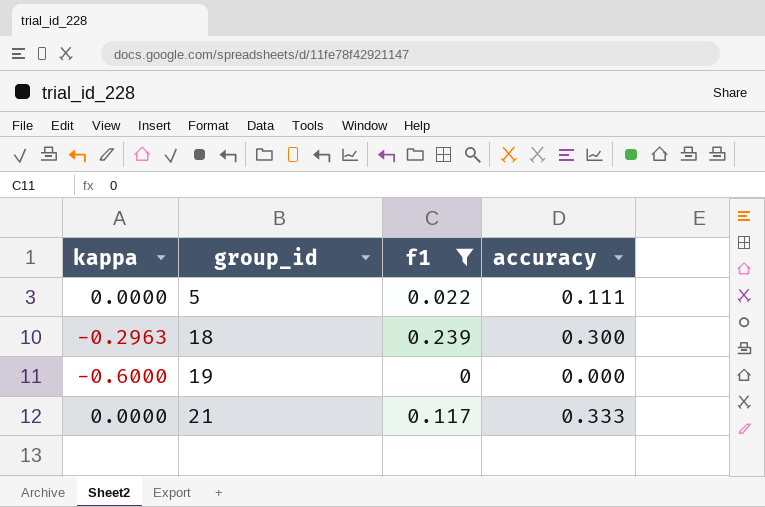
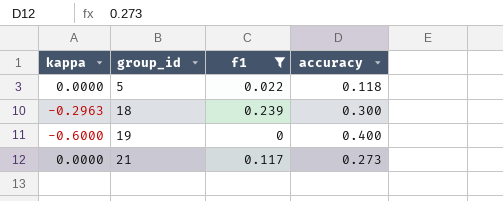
5 | accuracy: 0.111 -> 0.118
19 | accuracy: 0.000 -> 0.400
21 | accuracy: 0.333 -> 0.273

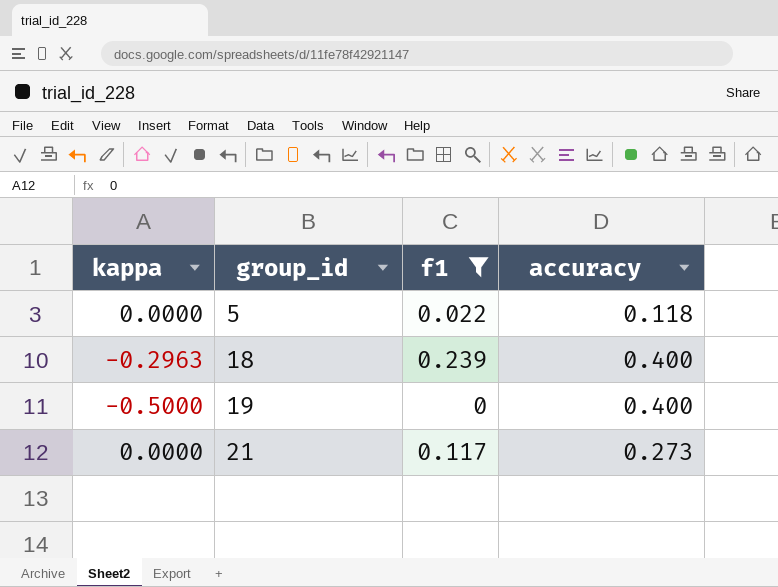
18 | accuracy: 0.300 -> 0.400
19 | kappa: -0.6000 -> -0.5000

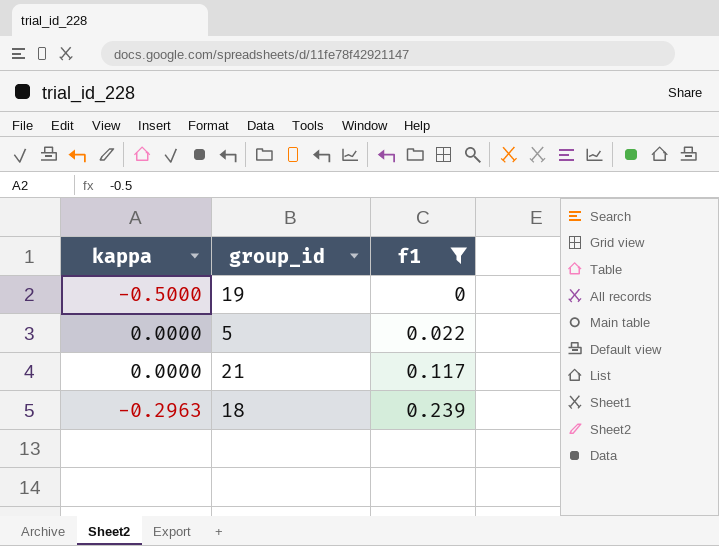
row order: group_id ascending -> f1 ascending
column accuracy | position: 4 -> none

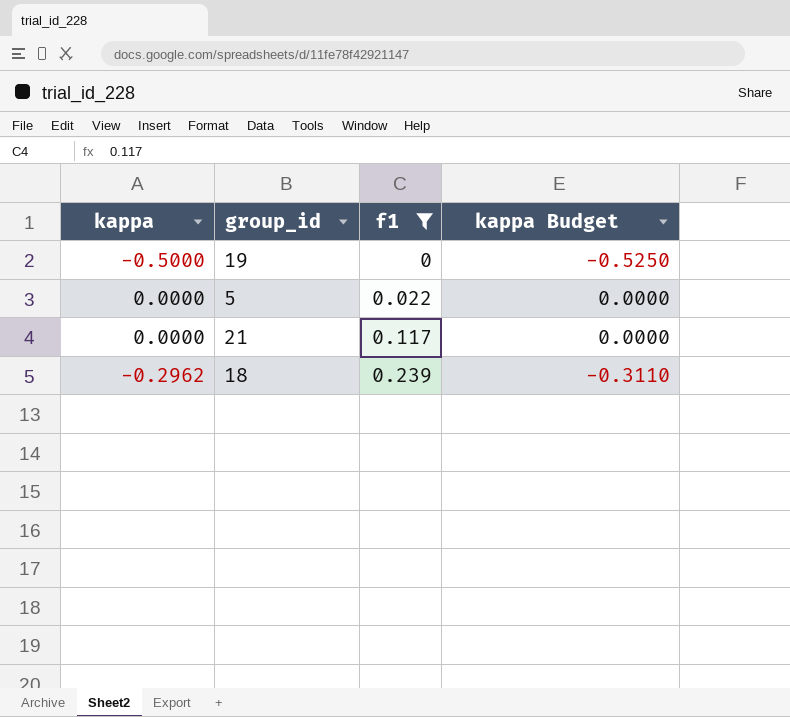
column kappa Budget | formula: none -> [kappa] * 1.05
18 | kappa: -0.2963 -> -0.2962

